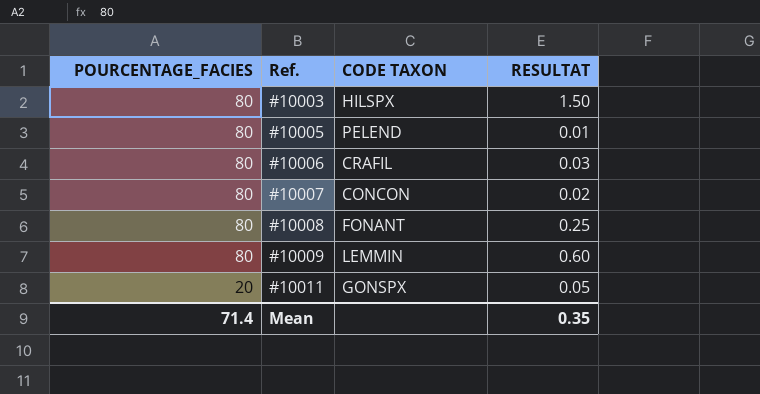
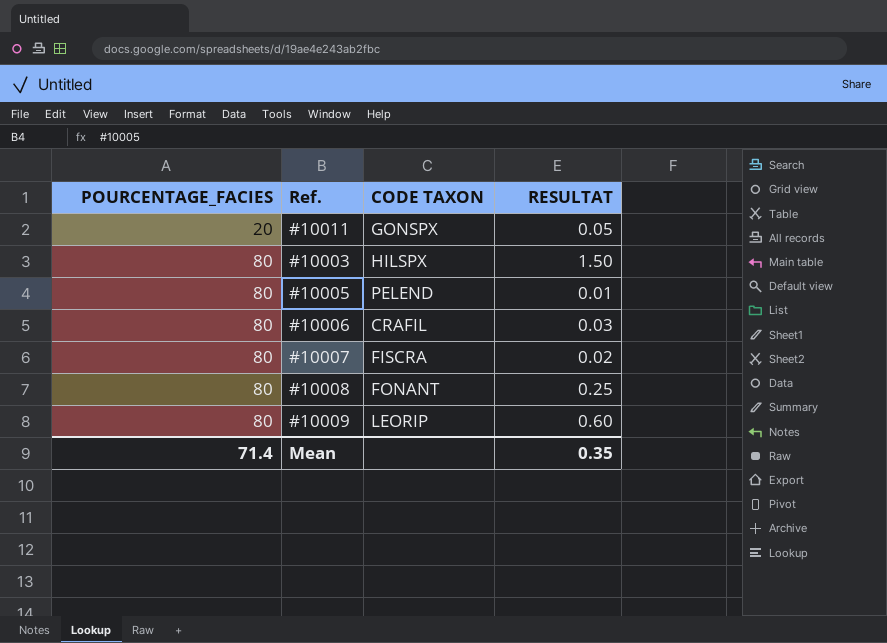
row order: POURCENTAGE_FACIES descending -> POURCENTAGE_FACIES ascending
#10007 | CODE TAXON: CONCON -> FISCRA
#10009 | CODE TAXON: LEMMIN -> LEORIP

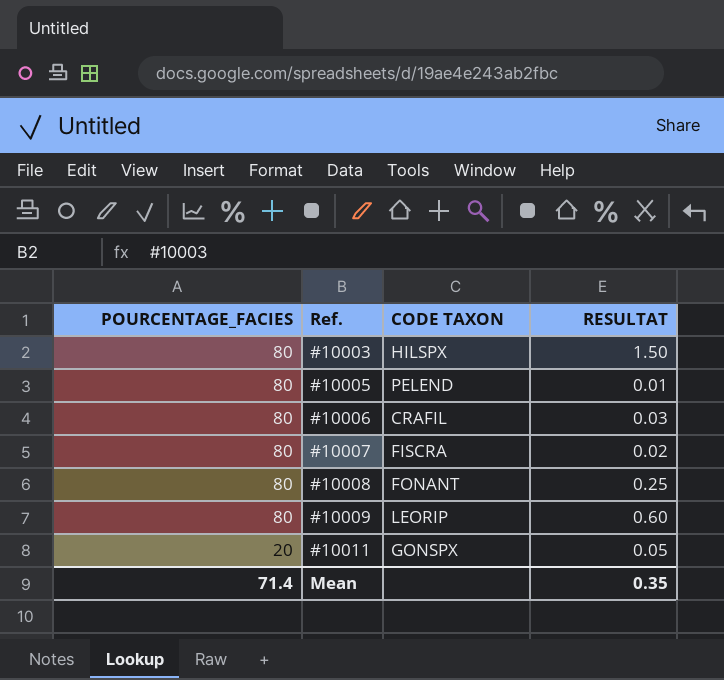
row order: POURCENTAGE_FACIES ascending -> POURCENTAGE_FACIES descending

